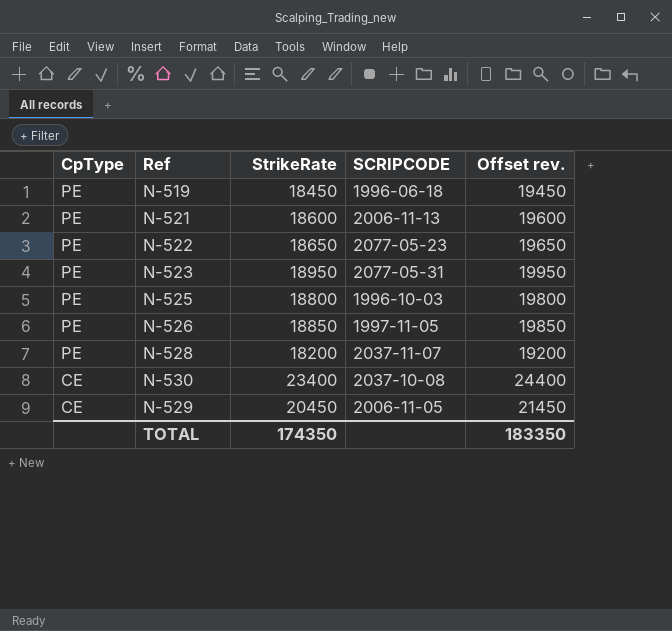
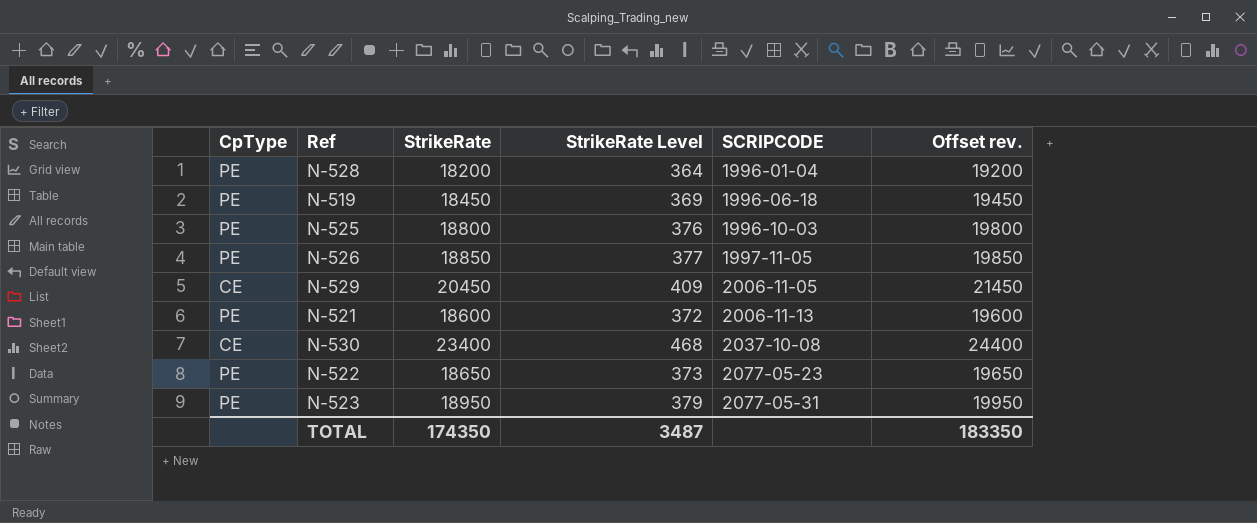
row order: CpType descending -> SCRIPCODE ascending
column StrikeRate Level | formula: none -> [StrikeRate] * 0.02
N-528 | SCRIPCODE: 2037-11-07 -> 1996-01-04

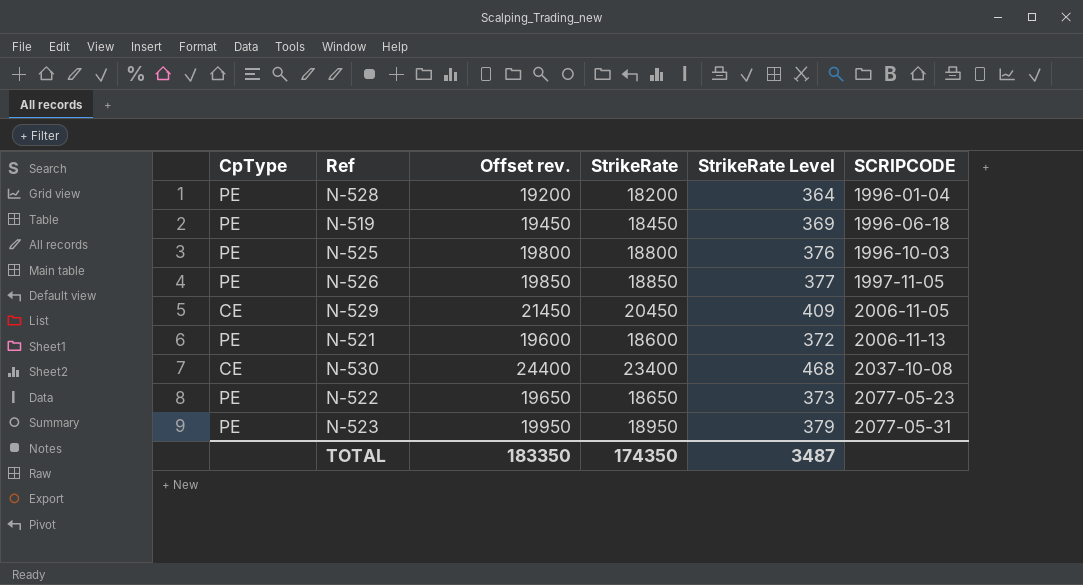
column Offset rev. | position: 6 -> 3

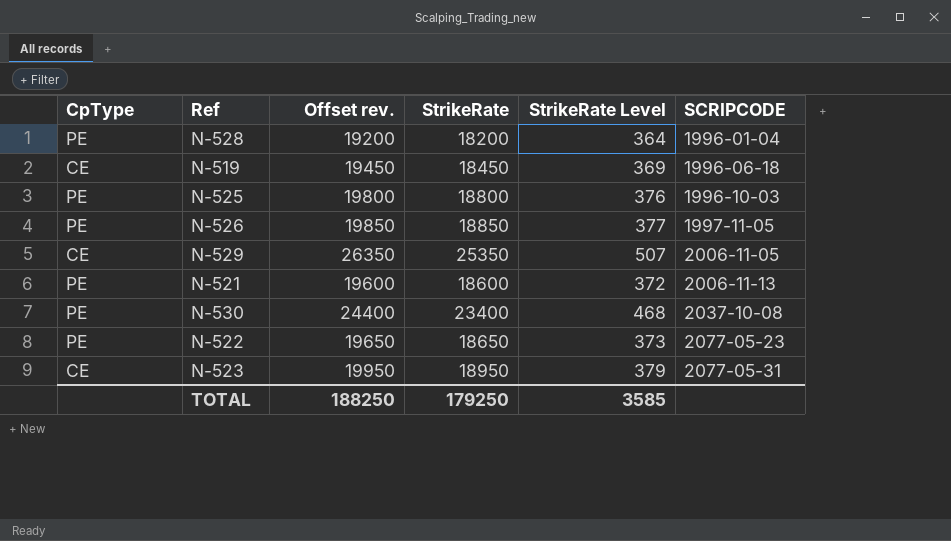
N-519 | CpType: PE -> CE
N-529 | Offset rev.: 21450 -> 26350
N-529 | StrikeRate: 20450 -> 25350
N-529 | StrikeRate Level: 409 -> 507
N-530 | CpType: CE -> PE
N-523 | CpType: PE -> CE
TOTAL | Offset rev.: 183350 -> 188250
TOTAL | StrikeRate: 174350 -> 179250
TOTAL | StrikeRate Level: 3487 -> 3585

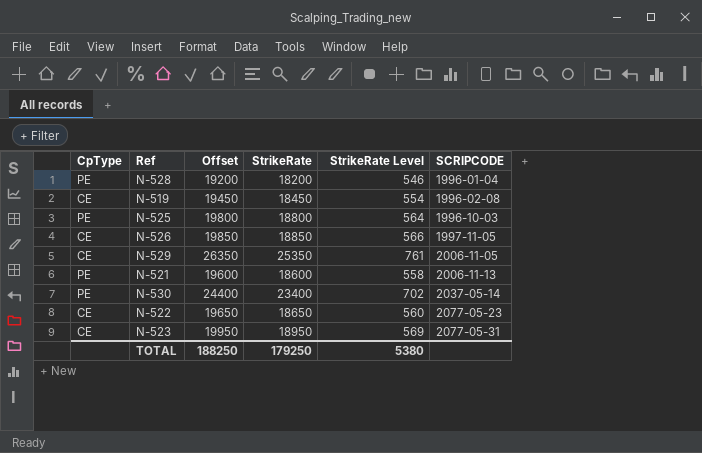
column name: Offset rev. -> Offset
column StrikeRate Level | formula: [StrikeRate] * 0.02 -> [StrikeRate] * 0.03
N-519 | SCRIPCODE: 1996-06-18 -> 1996-02-08
N-526 | CpType: PE -> CE
N-530 | SCRIPCODE: 2037-10-08 -> 2037-05-14
N-522 | CpType: PE -> CE
TOTAL | StrikeRate Level: 3585 -> 5380

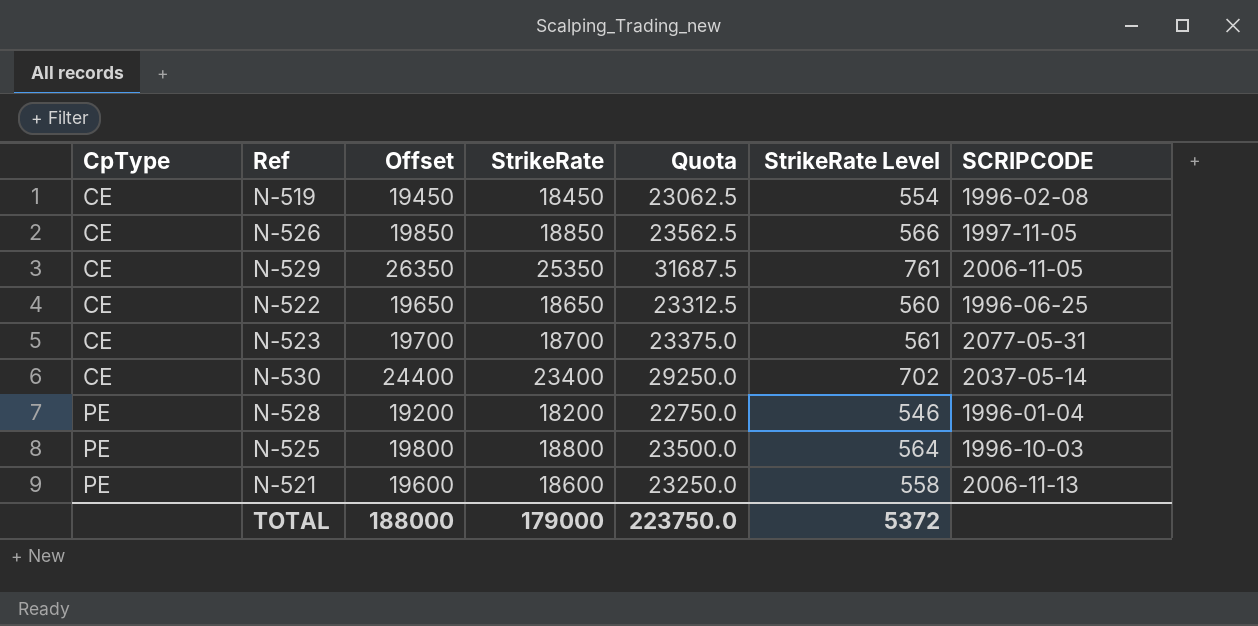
row order: SCRIPCODE ascending -> CpType ascending
column Quota | formula: none -> [StrikeRate] * 1.25
N-522 | SCRIPCODE: 2077-05-23 -> 1996-06-25
N-523 | Offset: 19950 -> 19700
N-523 | StrikeRate: 18950 -> 18700
N-523 | StrikeRate Level: 569 -> 561
N-530 | CpType: PE -> CE
TOTAL | Offset: 188250 -> 188000
TOTAL | StrikeRate: 179250 -> 179000
TOTAL | StrikeRate Level: 5380 -> 5372

